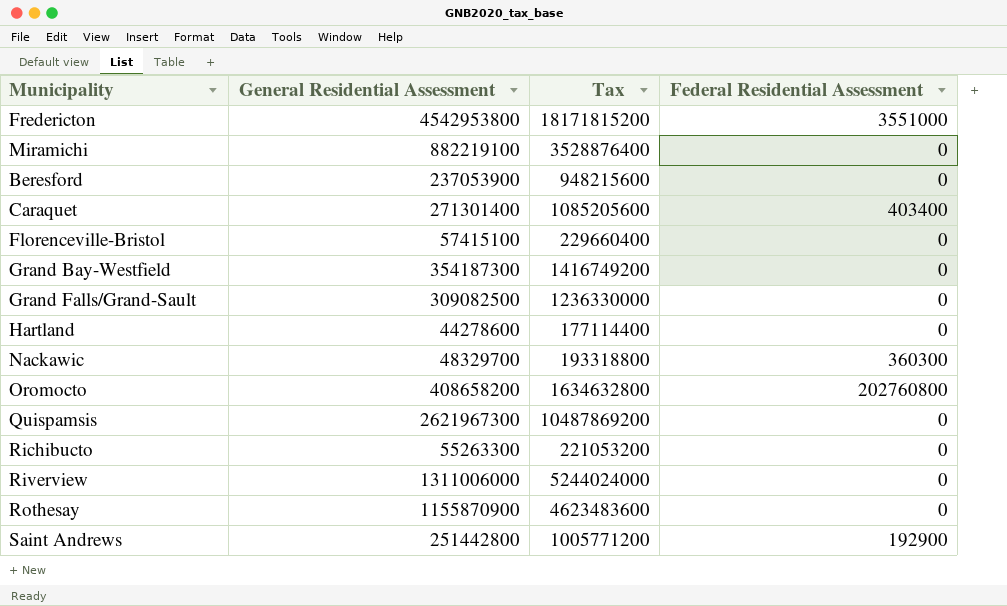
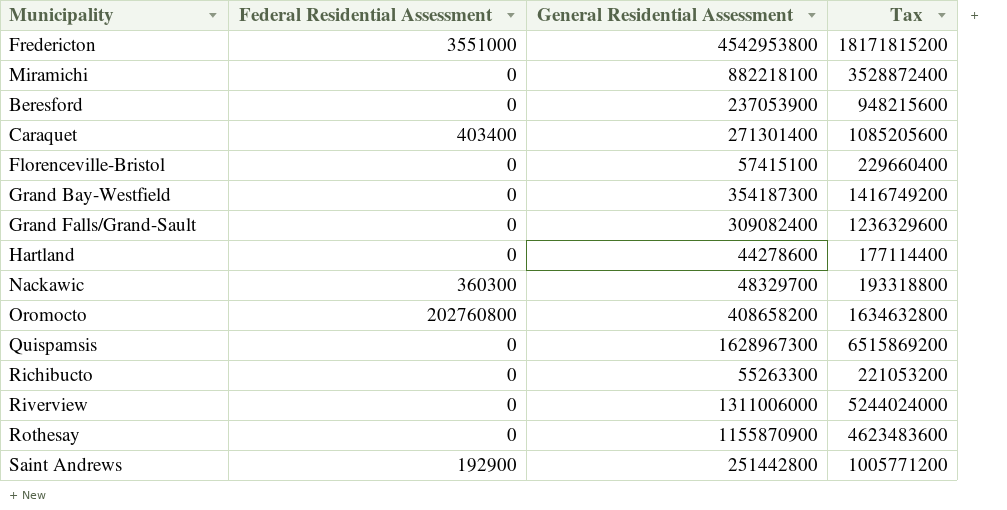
column Federal Residential Assessment | position: 4 -> 2
Miramichi | General Residential Assessment: 882219100 -> 882218100
Miramichi | Tax: 3528876400 -> 3528872400
Grand Falls/Grand-Sault | General Residential Assessment: 309082500 -> 309082400
Grand Falls/Grand-Sault | Tax: 1236330000 -> 1236329600
Quispamsis | General Residential Assessment: 2621967300 -> 1628967300
Quispamsis | Tax: 10487869200 -> 6515869200

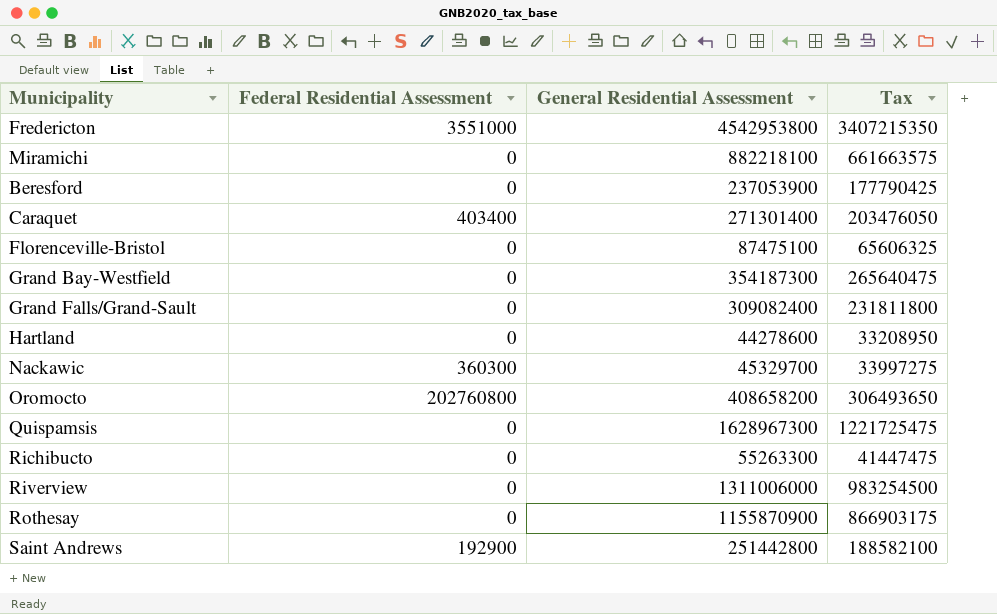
column Tax | formula: [General Residential Assessment] * 4 -> [General Residential Assessment] * 0.75
Florenceville-Bristol | General Residential Assessment: 57415100 -> 87475100
Nackawic | General Residential Assessment: 48329700 -> 45329700

